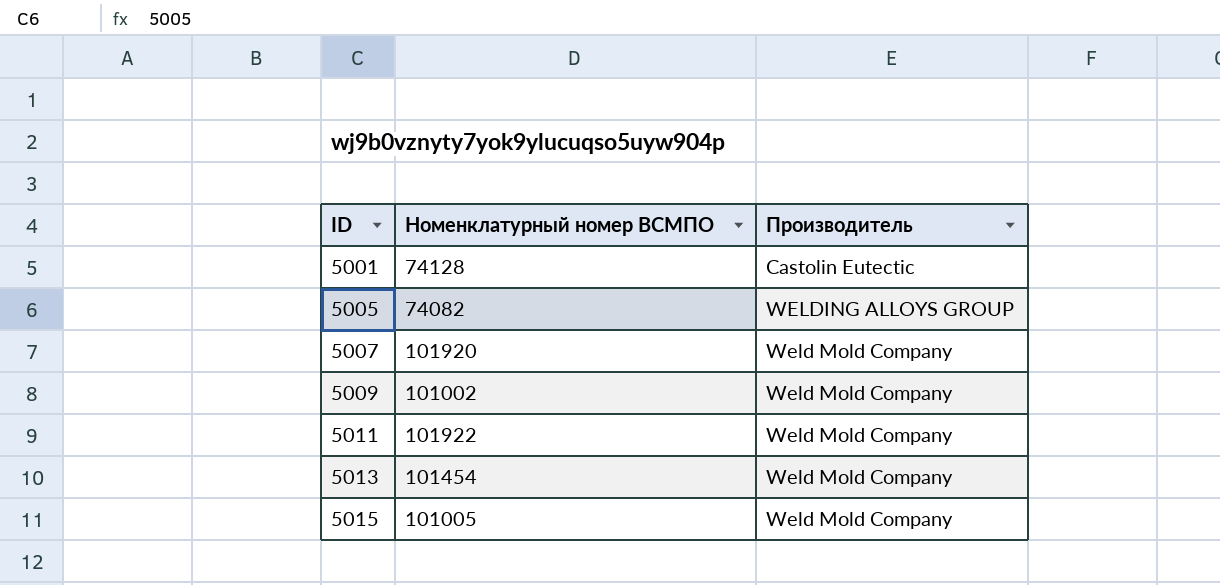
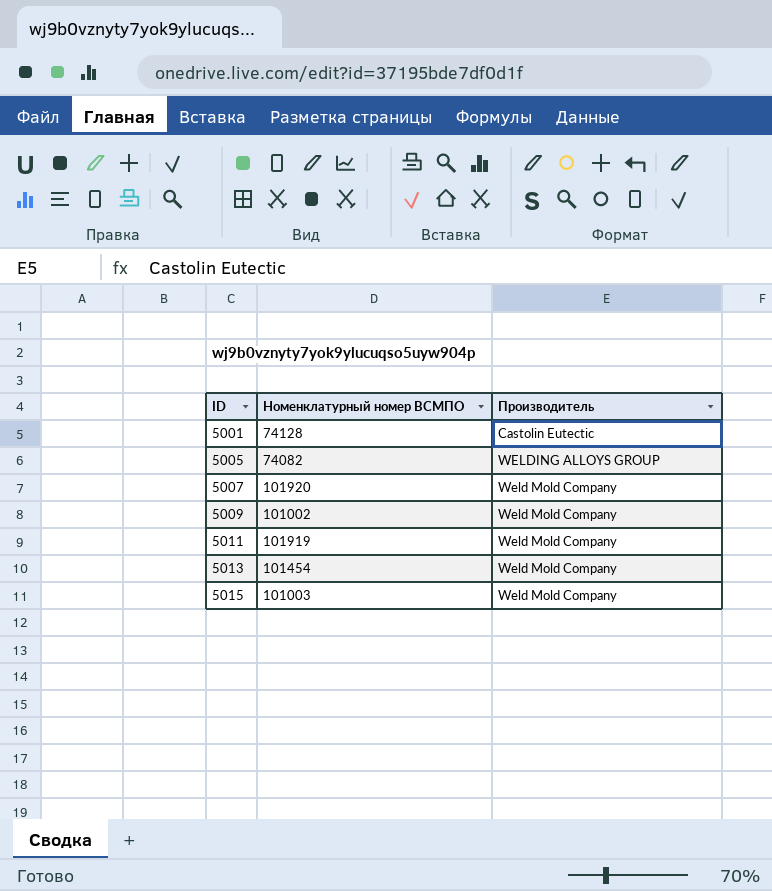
5011 | Номенклатурный номер ВСМПО: 101922 -> 101919
5015 | Номенклатурный номер ВСМПО: 101005 -> 101003

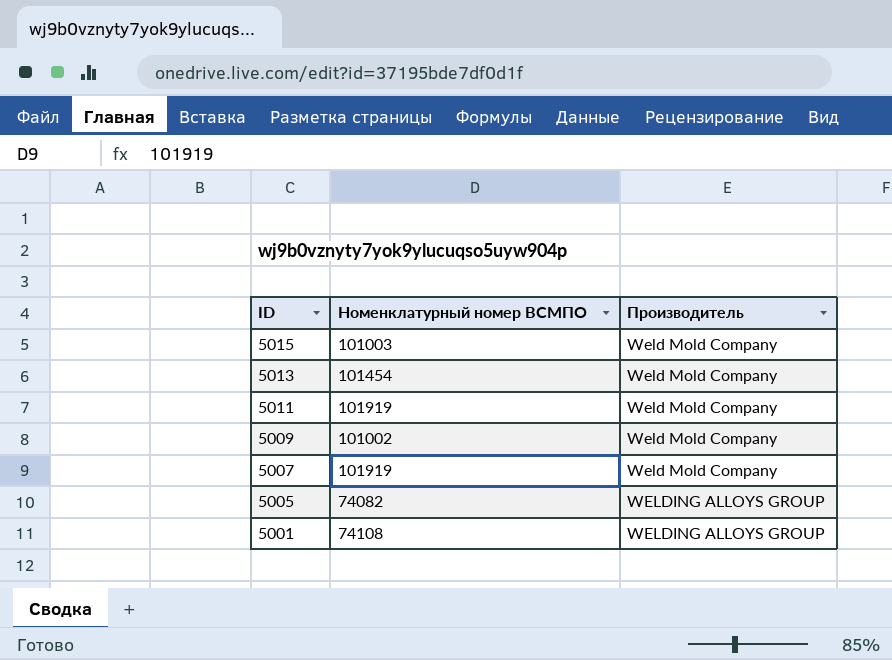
row order: ID ascending -> ID descending
5007 | Номенклатурный номер ВСМПО: 101920 -> 101919
5001 | Номенклатурный номер ВСМПО: 74128 -> 74108
5001 | Производитель: Castolin Eutectic -> WELDING ALLOYS GROUP

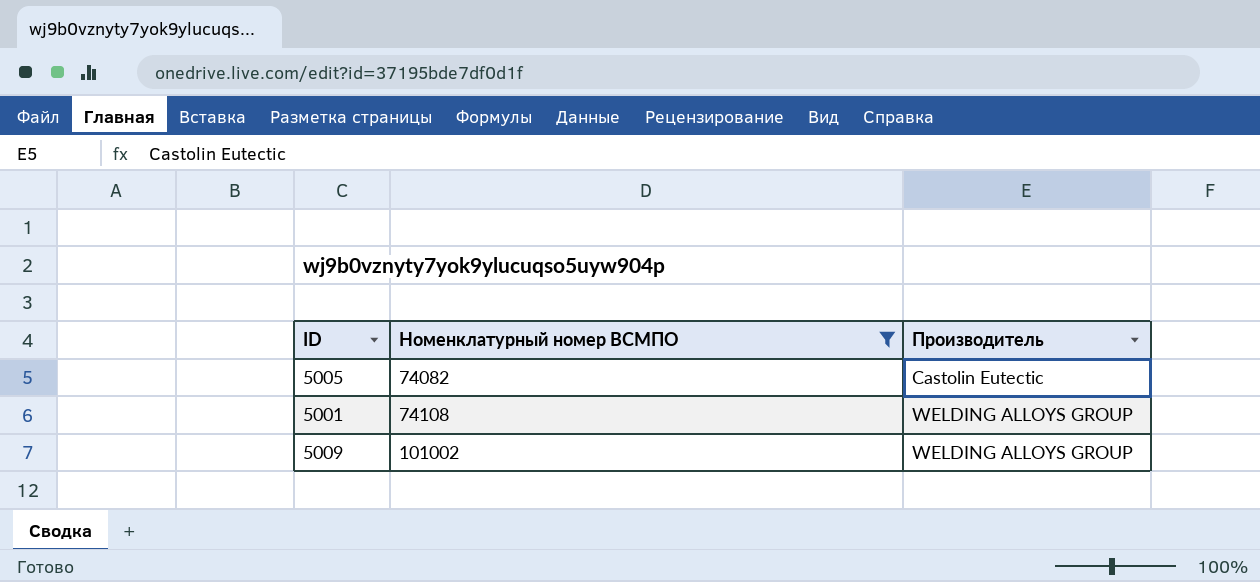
filter: none -> Номенклатурный номер ВСМПО <= 101002
row order: ID descending -> Номенклатурный номер ВСМПО ascending
5005 | Производитель: WELDING ALLOYS GROUP -> Castolin Eutectic
5009 | Производитель: Weld Mold Company -> WELDING ALLOYS GROUP

